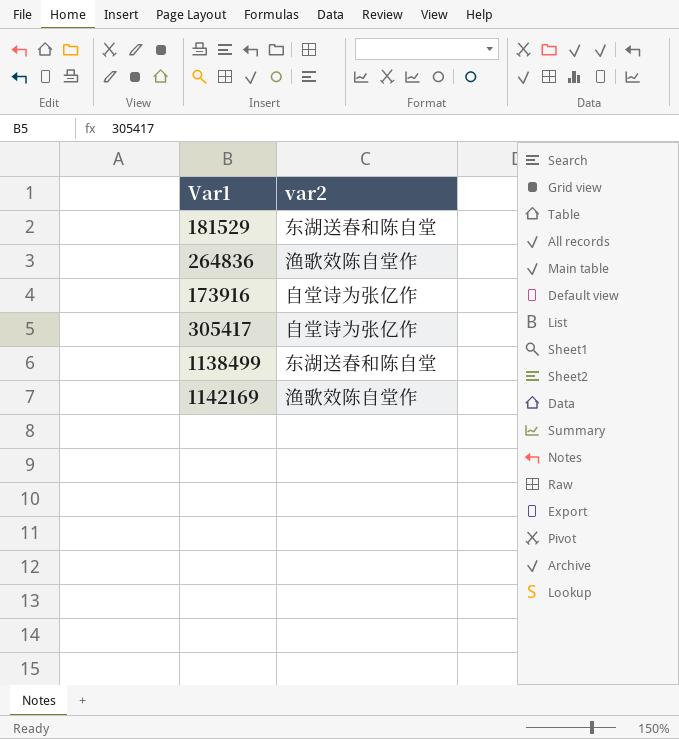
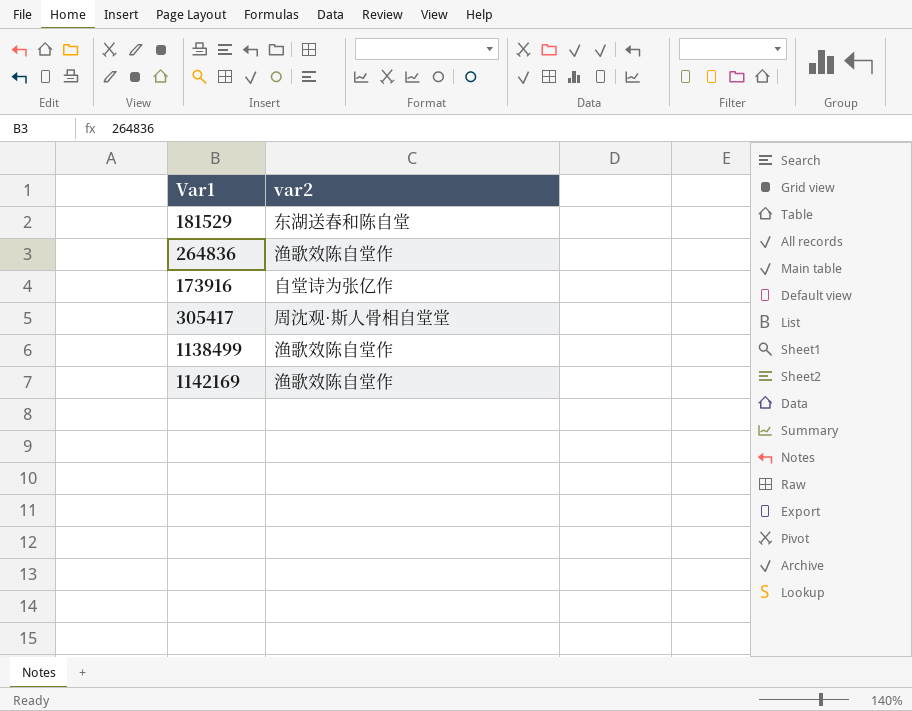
305417 | var2: 自堂诗为张亿作 -> 周沈观·斯人骨相自堂堂
1138499 | var2: 东湖送春和陈自堂 -> 渔歌效陈自堂作

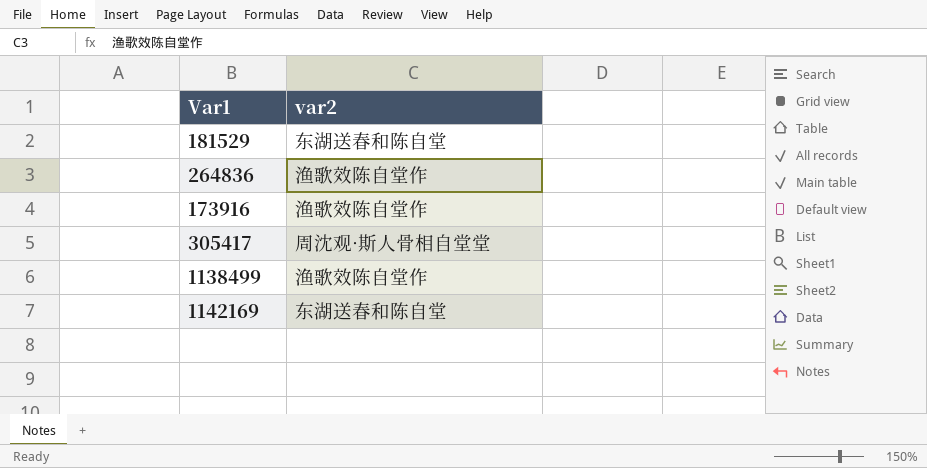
173916 | var2: 自堂诗为张亿作 -> 渔歌效陈自堂作
1142169 | var2: 渔歌效陈自堂作 -> 东湖送春和陈自堂

